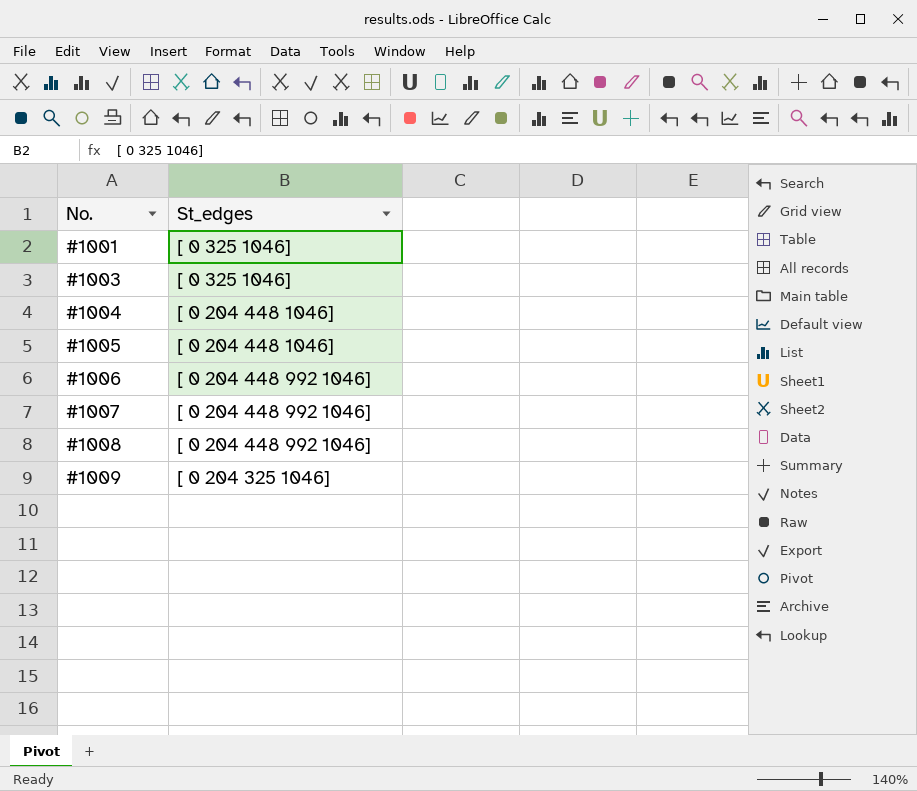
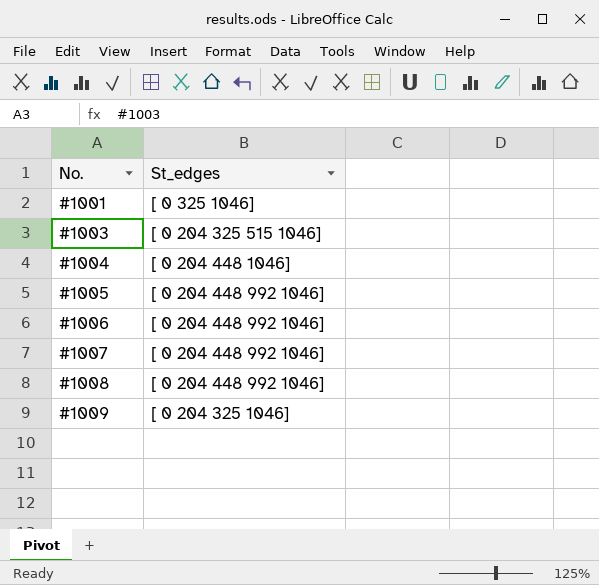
#1003 | St_edges: [ 0 325 1046] -> [ 0 204 325 515 1046]
#1005 | St_edges: [ 0 204 448 1046] -> [ 0 204 448 992 1046]

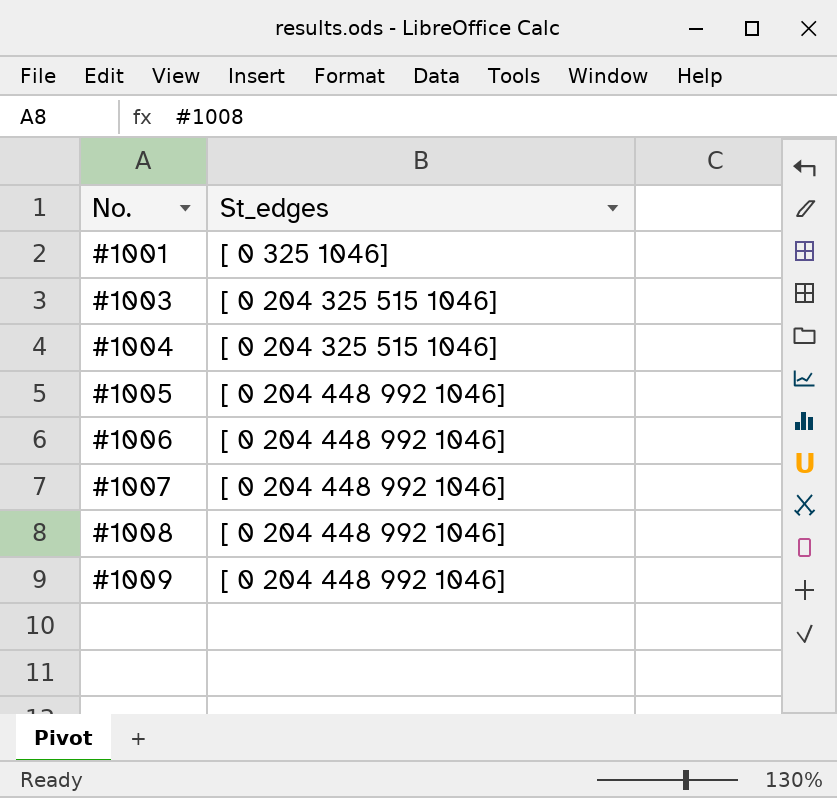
#1004 | St_edges: [ 0 204 448 1046] -> [ 0 204 325 515 1046]
#1009 | St_edges: [ 0 204 325 1046] -> [ 0 204 448 992 1046]

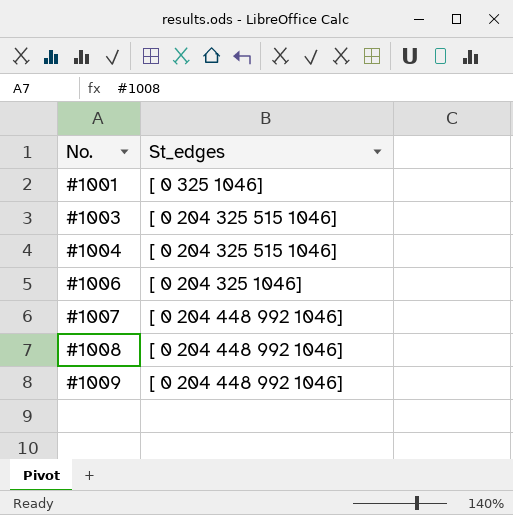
row #1005: [ 0 204 448 992 1046] -> none
#1006 | St_edges: [ 0 204 448 992 1046] -> [ 0 204 325 1046]

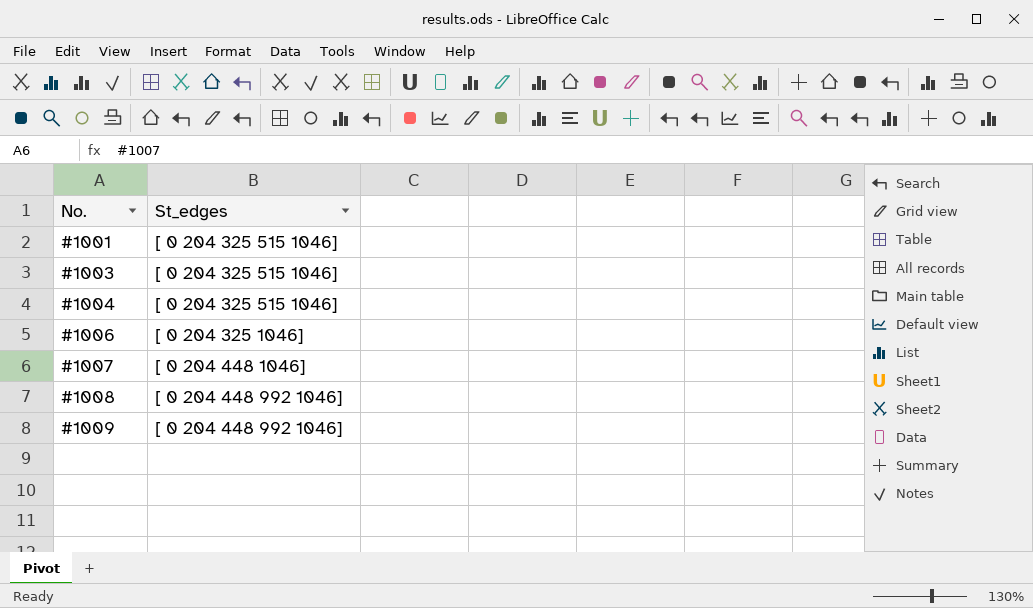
#1001 | St_edges: [ 0 325 1046] -> [ 0 204 325 515 1046]
#1007 | St_edges: [ 0 204 448 992 1046] -> [ 0 204 448 1046]

